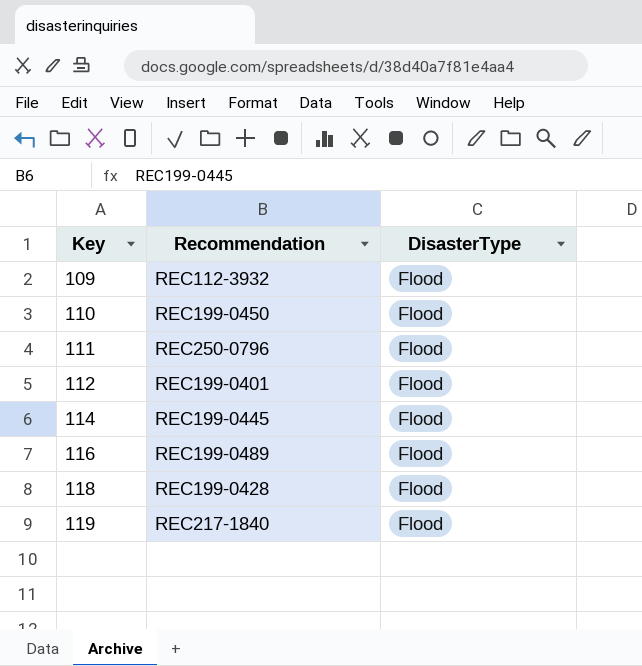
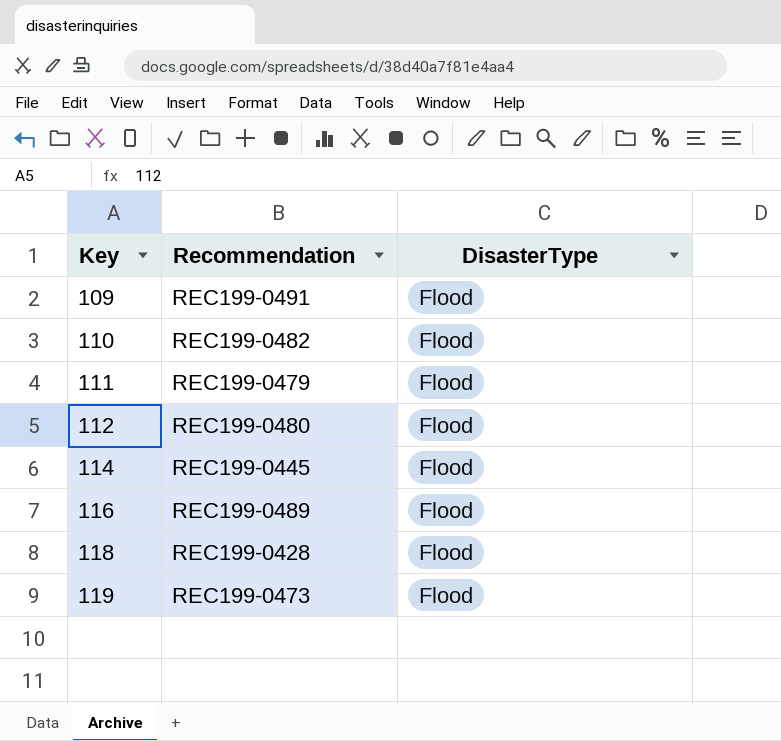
109 | Recommendation: REC112-3932 -> REC199-0491
110 | Recommendation: REC199-0450 -> REC199-0482
111 | Recommendation: REC250-0796 -> REC199-0479
112 | Recommendation: REC199-0401 -> REC199-0480
119 | Recommendation: REC217-1840 -> REC199-0473

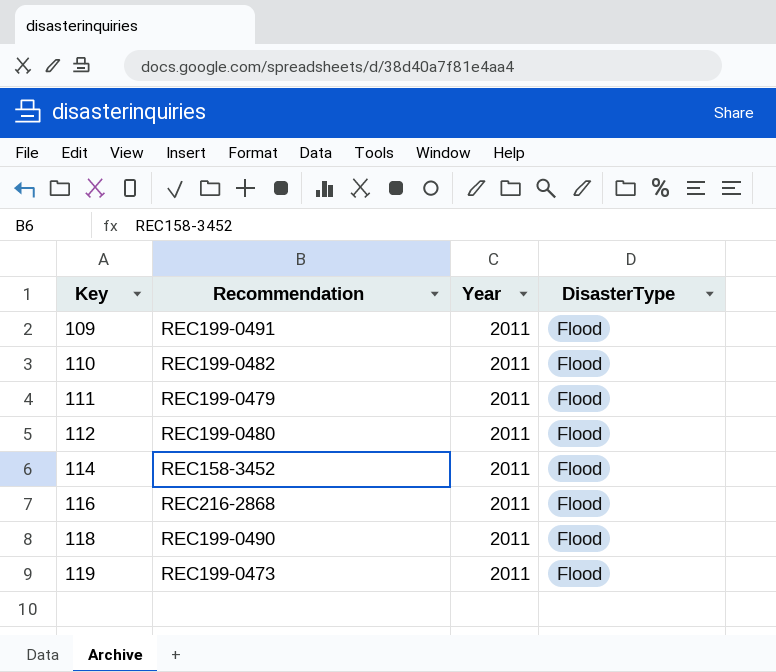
column Year | position: none -> 3
114 | Recommendation: REC199-0445 -> REC158-3452
116 | Recommendation: REC199-0489 -> REC216-2868
118 | Recommendation: REC199-0428 -> REC199-0490

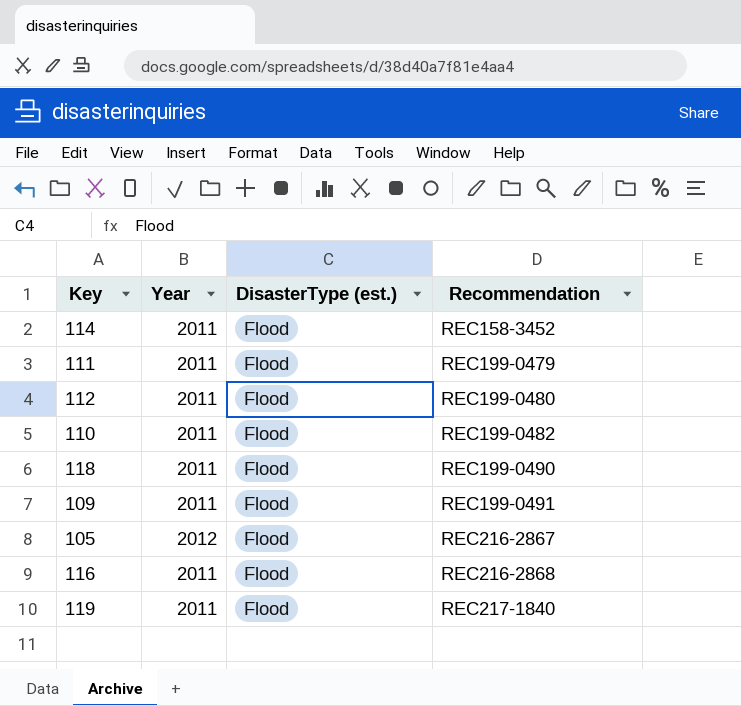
row order: Key ascending -> Recommendation ascending
column name: DisasterType -> DisasterType (est.)
column Recommendation | position: 2 -> 4
row 105: none -> 2012 | Flood | REC216-2867
119 | Recommendation: REC199-0473 -> REC217-1840

